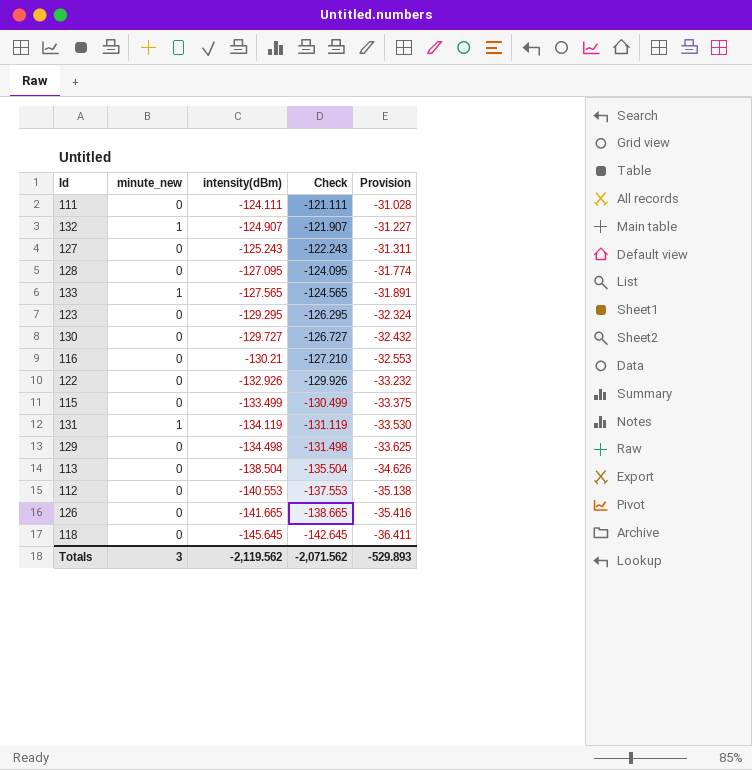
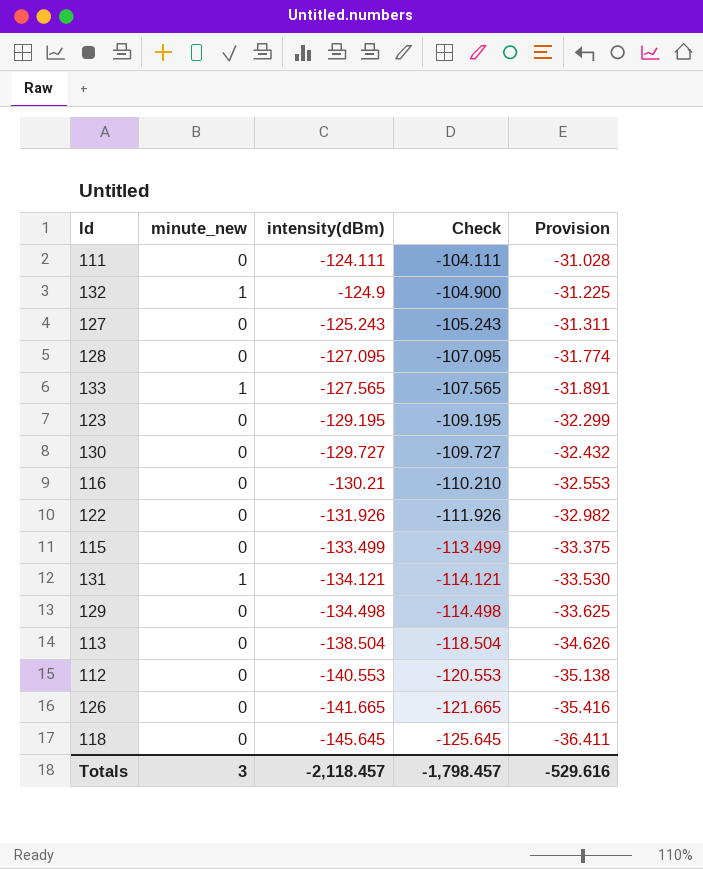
column Check | formula: [intensity(dBm)] + 3 -> [intensity(dBm)] + 20
132 | intensity(dBm): -124.907 -> -124.9
132 | Provision: -31.227 -> -31.225
123 | intensity(dBm): -129.295 -> -129.195
123 | Provision: -32.324 -> -32.299
122 | intensity(dBm): -132.926 -> -131.926
122 | Provision: -33.232 -> -32.982
131 | intensity(dBm): -134.119 -> -134.121
Totals | intensity(dBm): -2,119.562 -> -2,118.457
Totals | Check: -2,071.562 -> -1,798.457
Totals | Provision: -529.893 -> -529.616

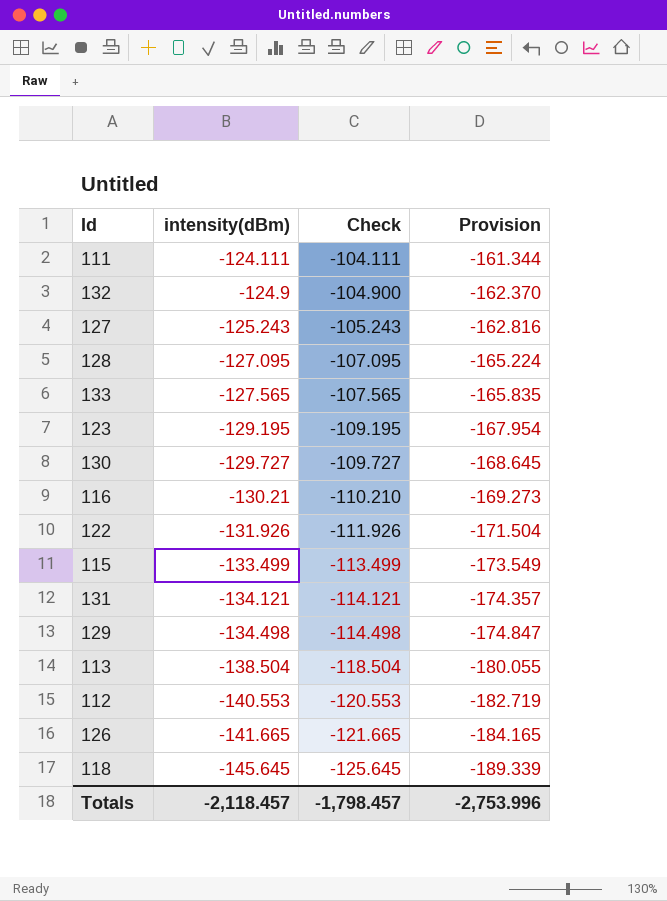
column minute_new | position: 2 -> none
column Provision | formula: [intensity(dBm)] * 0.25 -> [intensity(dBm)] * 1.3
Totals | Provision: -529.616 -> -2,753.996

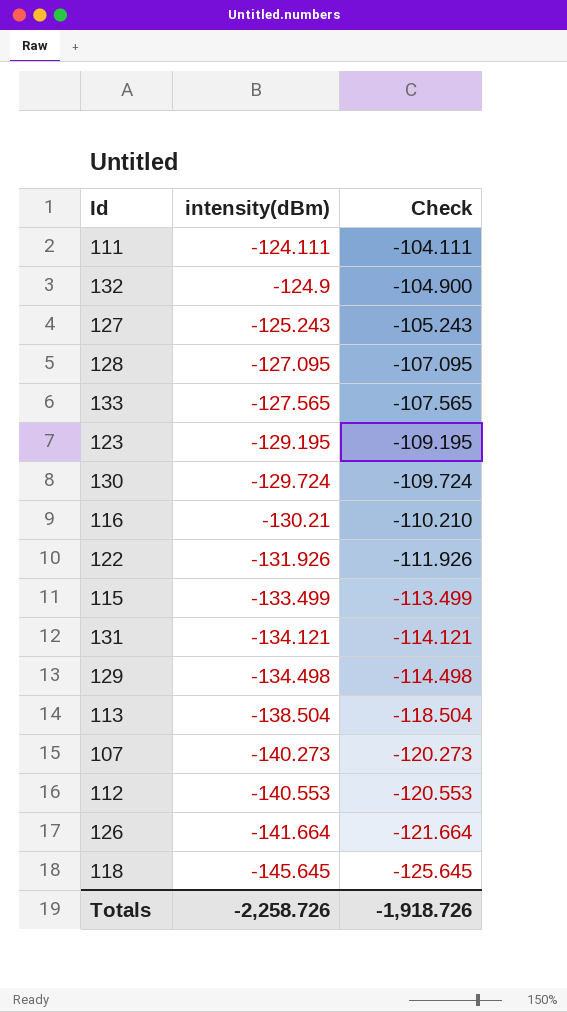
column Provision | formula: [intensity(dBm)] * 1.3 -> none
130 | intensity(dBm): -129.727 -> -129.724
130 | Check: -109.727 -> -109.724
row 107: none -> -140.273 | -120.273
126 | intensity(dBm): -141.665 -> -141.664
126 | Check: -121.665 -> -121.664
Totals | intensity(dBm): -2,118.457 -> -2,258.726
Totals | Check: -1,798.457 -> -1,918.726

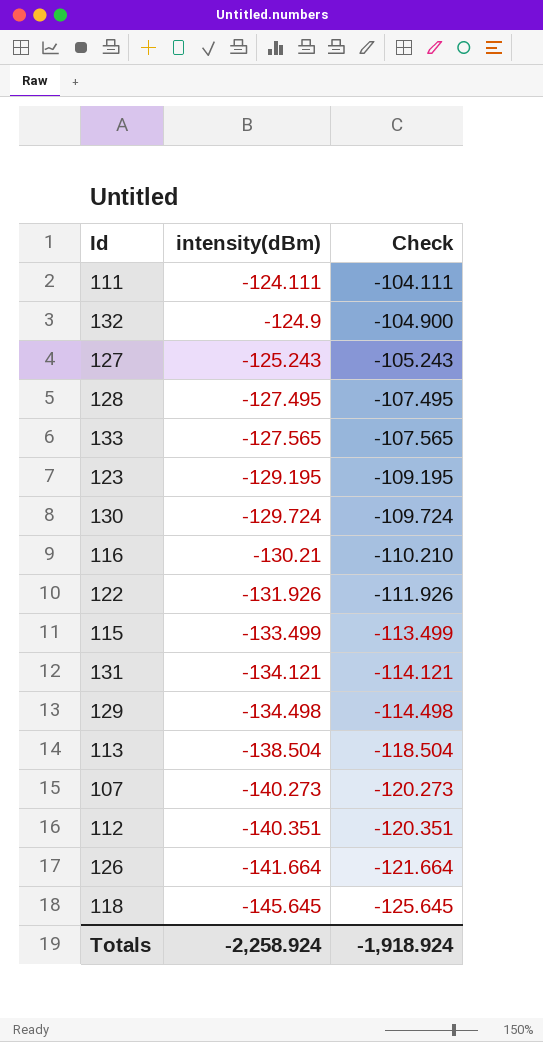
128 | intensity(dBm): -127.095 -> -127.495
128 | Check: -107.095 -> -107.495
112 | intensity(dBm): -140.553 -> -140.351
112 | Check: -120.553 -> -120.351
Totals | intensity(dBm): -2,258.726 -> -2,258.924
Totals | Check: -1,918.726 -> -1,918.924

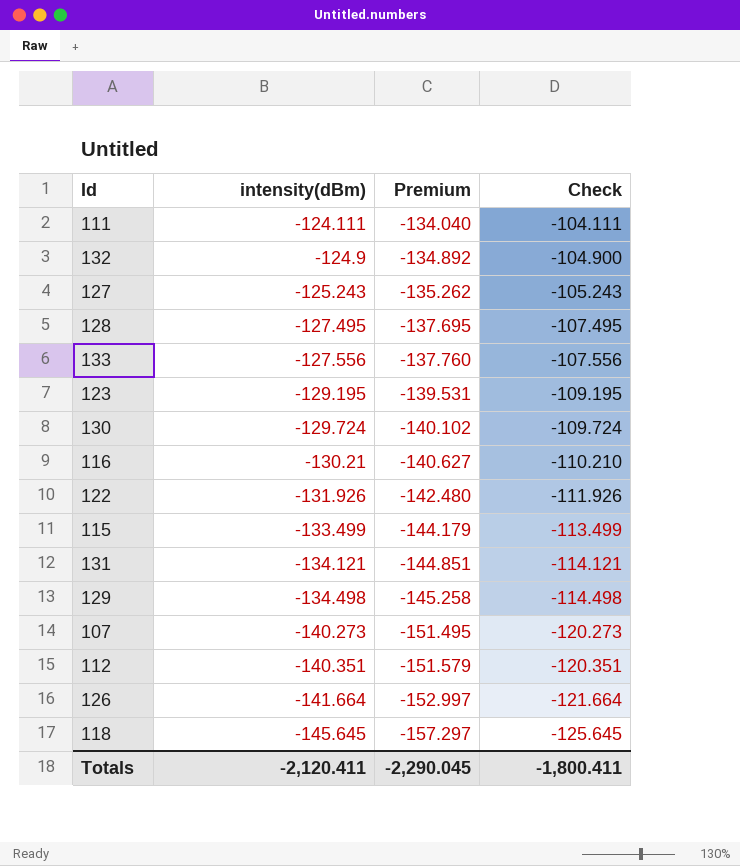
column Premium | formula: none -> [intensity(dBm)] * 1.08
row 113: -138.504 | -118.504 -> none
133 | intensity(dBm): -127.565 -> -127.556
133 | Check: -107.565 -> -107.556
Totals | intensity(dBm): -2,258.924 -> -2,120.411
Totals | Check: -1,918.924 -> -1,800.411

